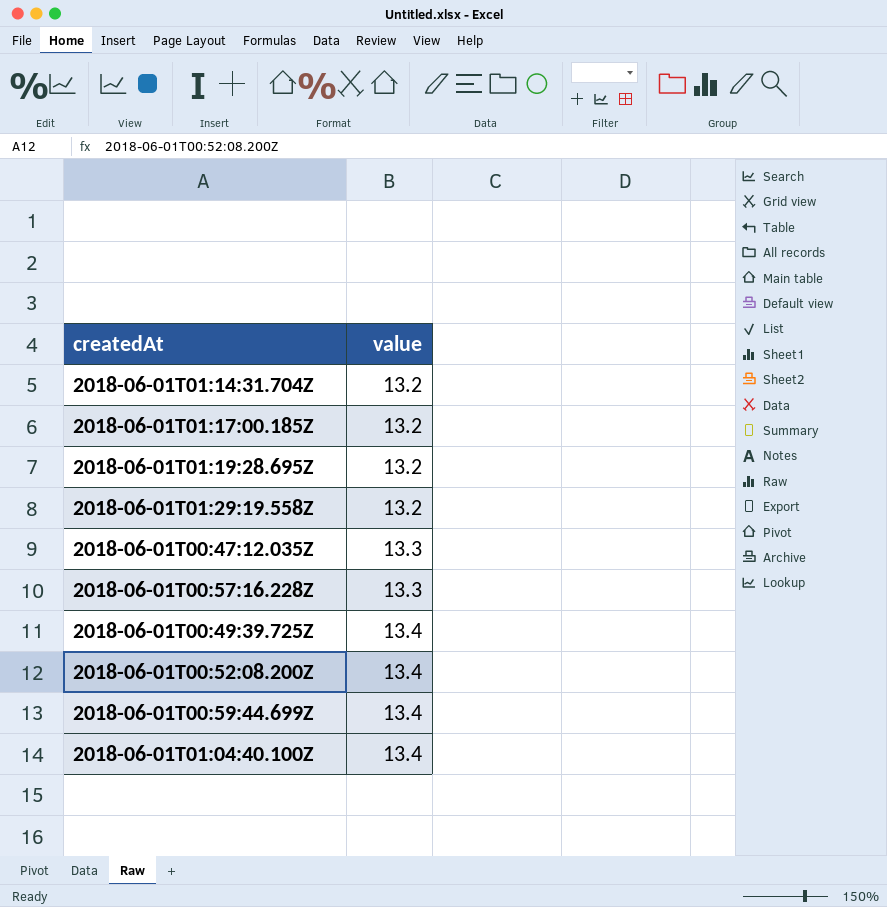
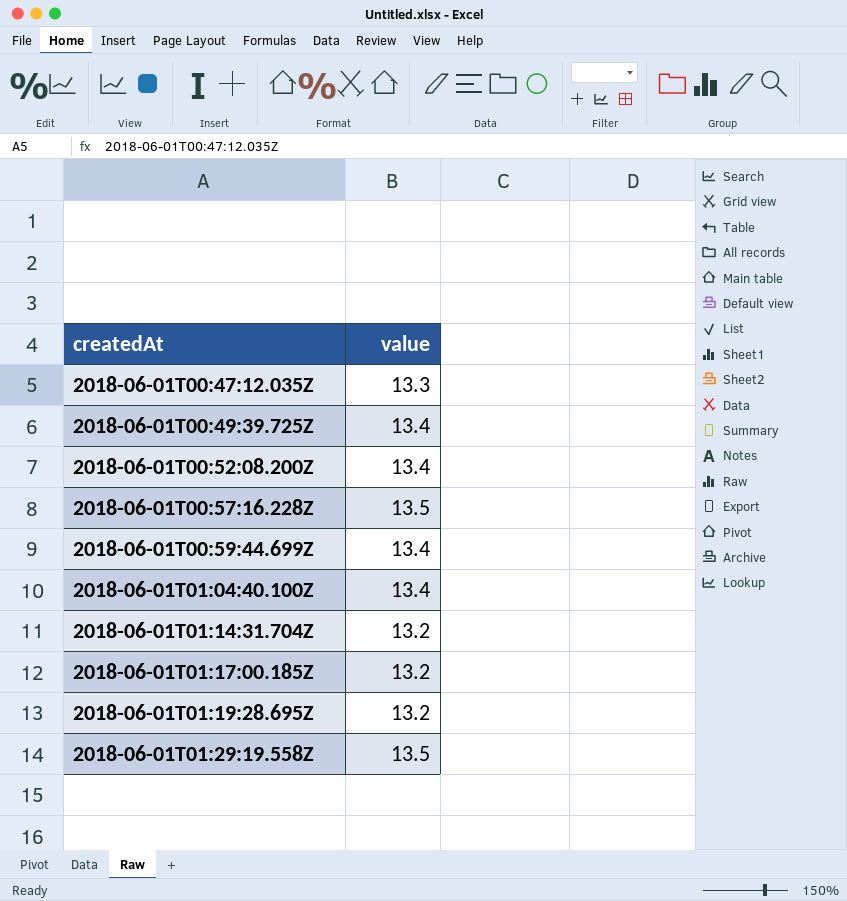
row order: value ascending -> createdAt ascending
2018-06-01T00:57:16.228Z | value: 13.3 -> 13.5
2018-06-01T01:29:19.558Z | value: 13.2 -> 13.5

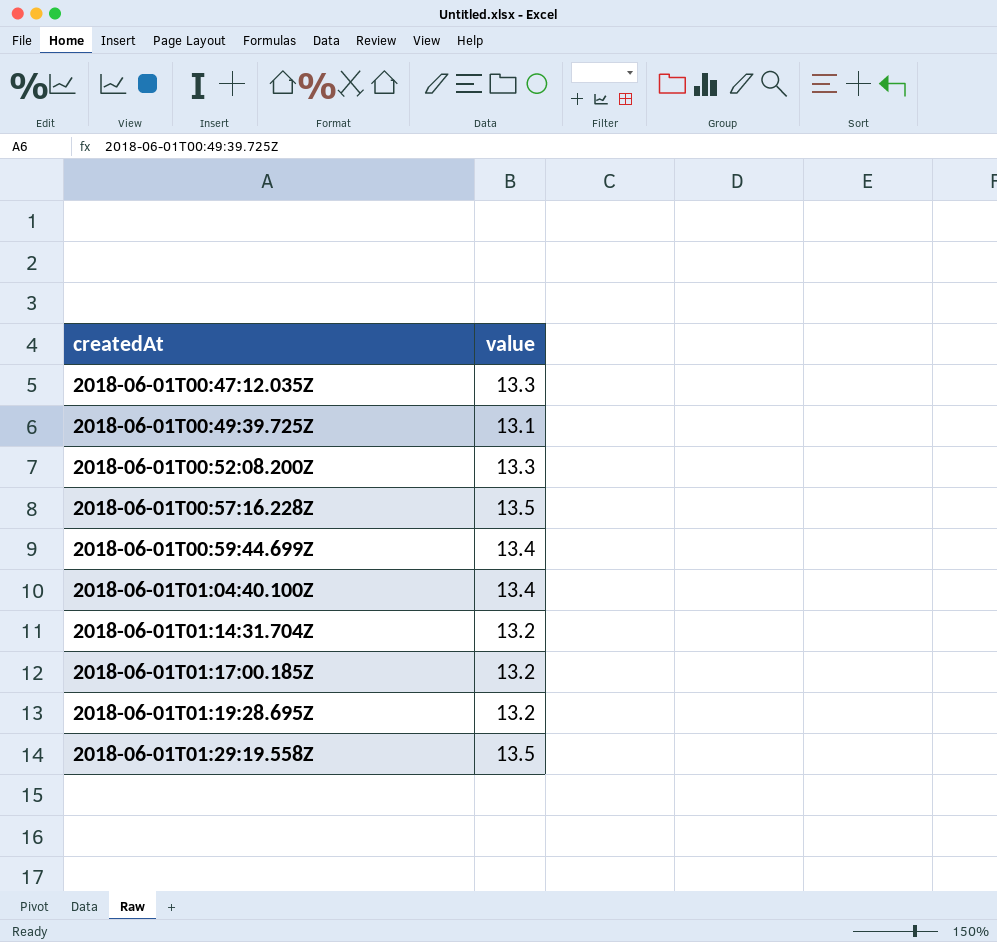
2018-06-01T00:49:39.725Z | value: 13.4 -> 13.1
2018-06-01T00:52:08.200Z | value: 13.4 -> 13.3

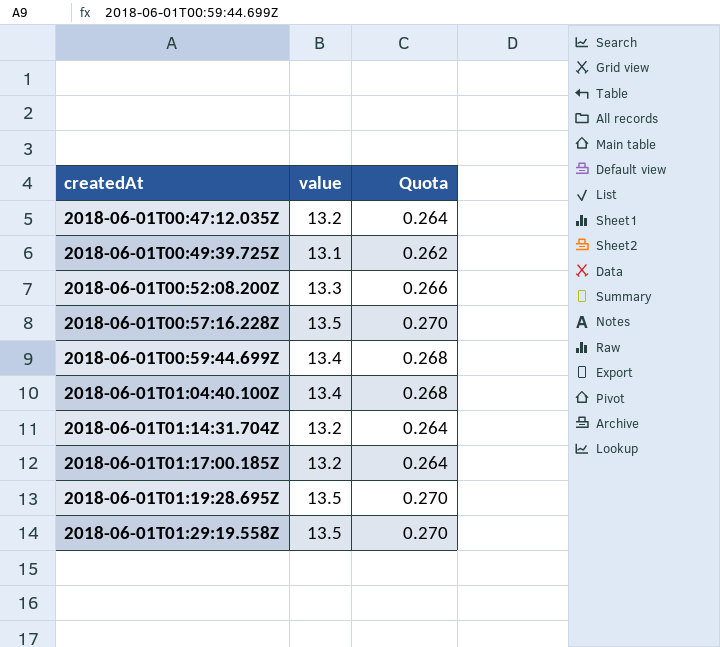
column Quota | formula: none -> [value] * 0.02
2018-06-01T00:47:12.035Z | value: 13.3 -> 13.2
2018-06-01T01:19:28.695Z | value: 13.2 -> 13.5

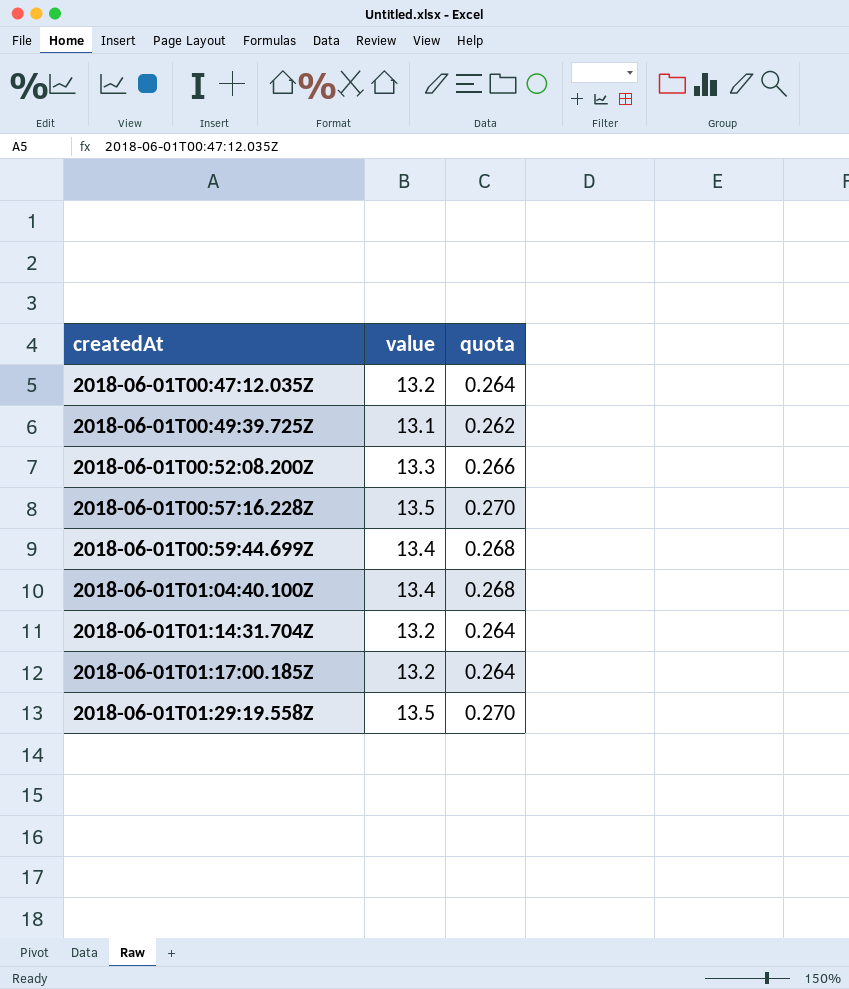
column name: Quota -> quota
row 2018-06-01T01:19:28.695Z: 13.5 | 0.270 -> none

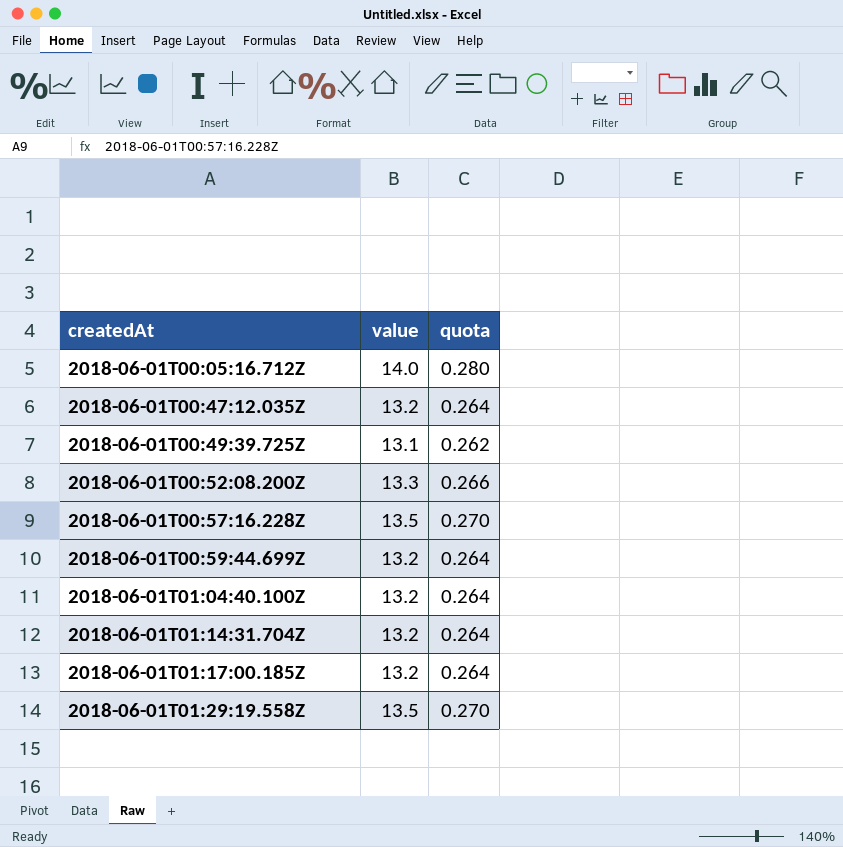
row 2018-06-01T00:05:16.712Z: none -> 14.0 | 0.280
2018-06-01T00:59:44.699Z | value: 13.4 -> 13.2
2018-06-01T00:59:44.699Z | quota: 0.268 -> 0.264
2018-06-01T01:04:40.100Z | value: 13.4 -> 13.2
2018-06-01T01:04:40.100Z | quota: 0.268 -> 0.264

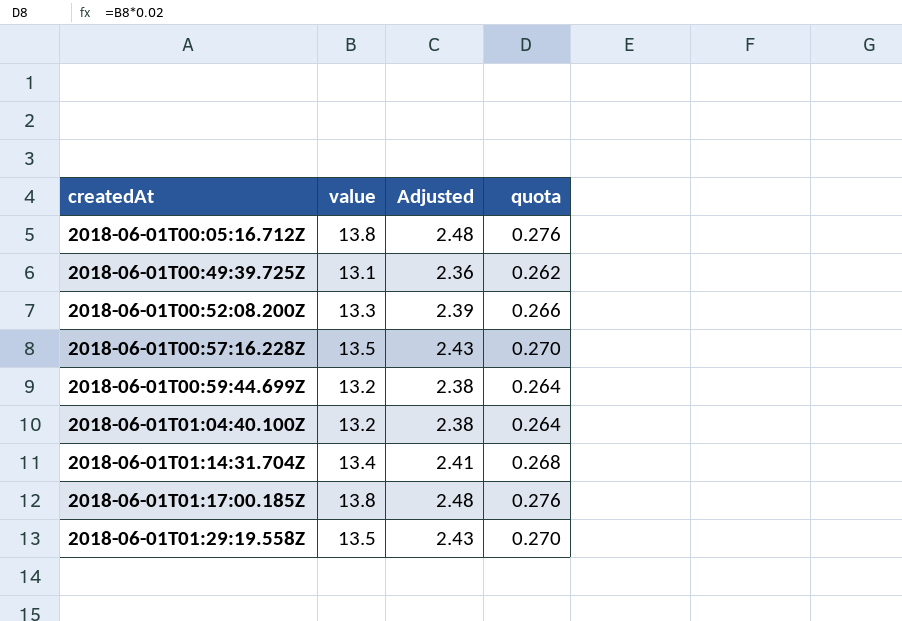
column Adjusted | formula: none -> [value] * 0.18
row 2018-06-01T00:47:12.035Z: 13.2 | 0.264 -> none
2018-06-01T00:05:16.712Z | value: 14.0 -> 13.8
2018-06-01T00:05:16.712Z | quota: 0.280 -> 0.276
2018-06-01T01:14:31.704Z | value: 13.2 -> 13.4
2018-06-01T01:14:31.704Z | quota: 0.264 -> 0.268
2018-06-01T01:17:00.185Z | value: 13.2 -> 13.8
2018-06-01T01:17:00.185Z | quota: 0.264 -> 0.276

